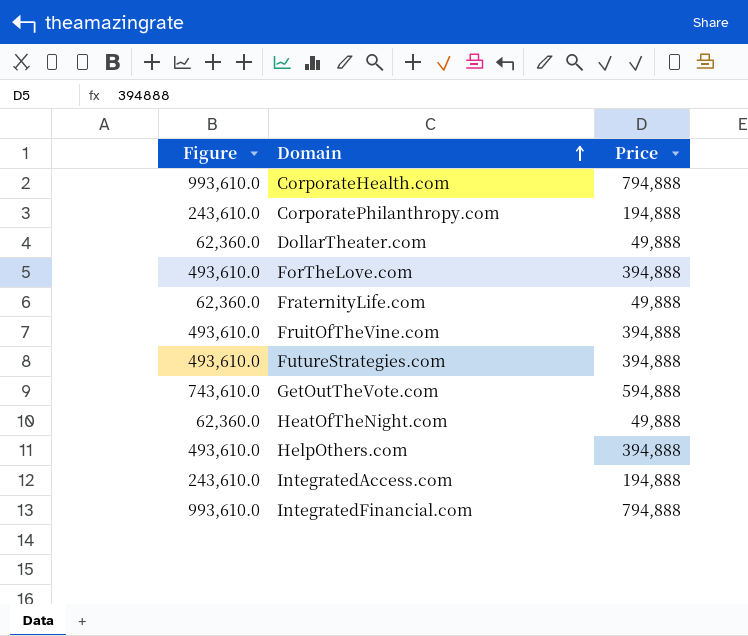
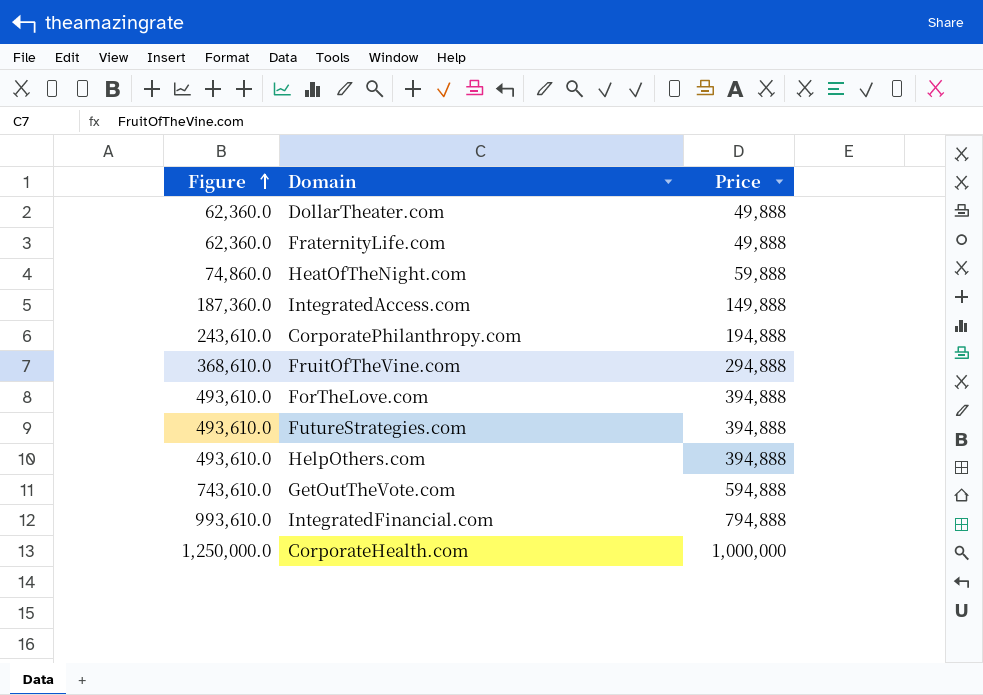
row order: Domain ascending -> Figure ascending
HeatOfTheNight.com | Figure: 62,360.0 -> 74,860.0
HeatOfTheNight.com | Price: 49,888 -> 59,888
IntegratedAccess.com | Figure: 243,610.0 -> 187,360.0
IntegratedAccess.com | Price: 194,888 -> 149,888
FruitOfTheVine.com | Figure: 493,610.0 -> 368,610.0
FruitOfTheVine.com | Price: 394,888 -> 294,888
CorporateHealth.com | Figure: 993,610.0 -> 1,250,000.0
CorporateHealth.com | Price: 794,888 -> 1,000,000

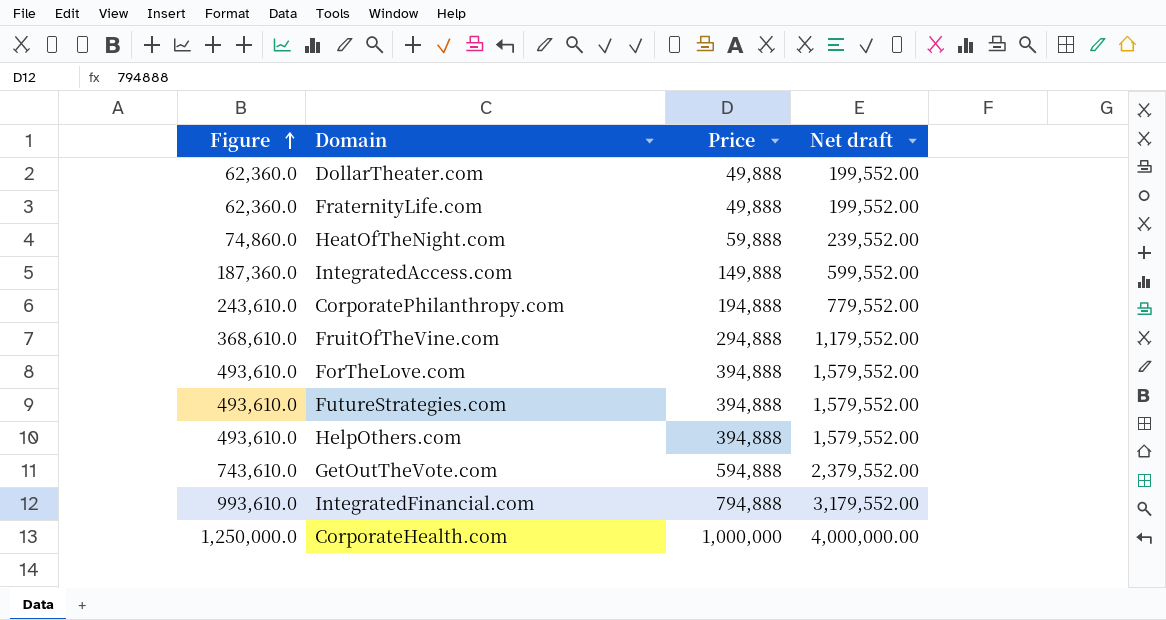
column Net draft | formula: none -> [Price] * 4

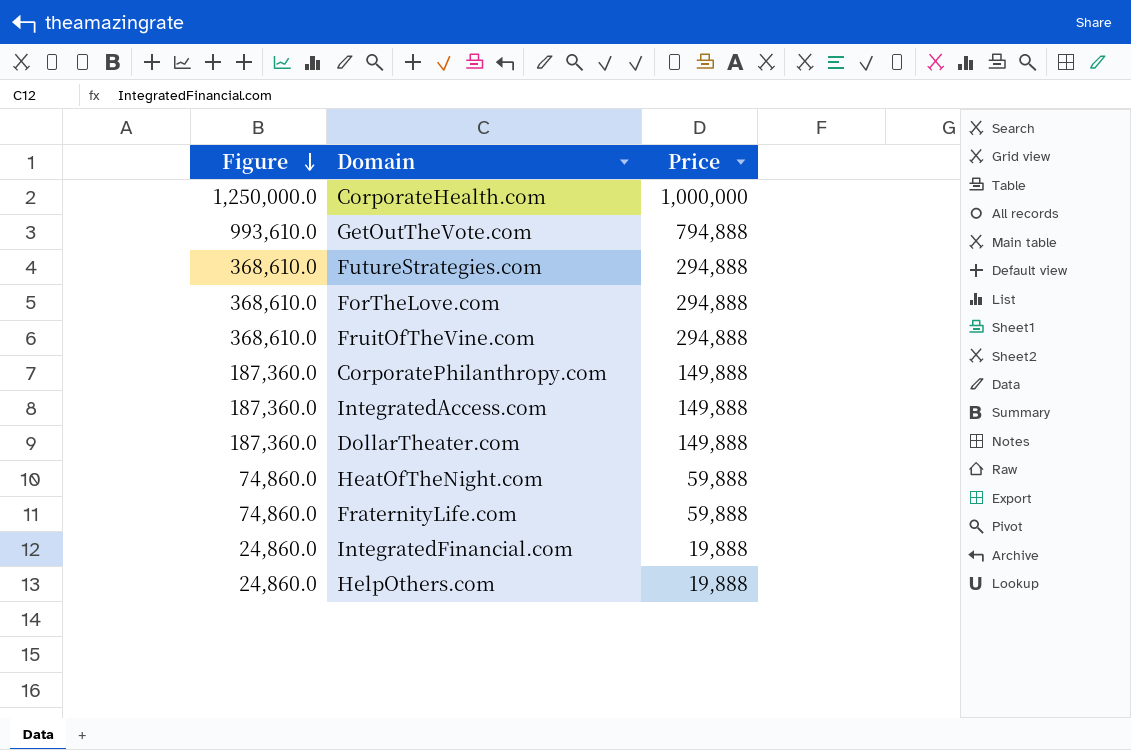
row order: Figure ascending -> Figure descending
column Net draft | formula: [Price] * 4 -> none
GetOutTheVote.com | Figure: 743,610.0 -> 993,610.0
GetOutTheVote.com | Price: 594,888 -> 794,888
FutureStrategies.com | Figure: 493,610.0 -> 368,610.0
FutureStrategies.com | Price: 394,888 -> 294,888
ForTheLove.com | Figure: 493,610.0 -> 368,610.0
ForTheLove.com | Price: 394,888 -> 294,888
CorporatePhilanthropy.com | Figure: 243,610.0 -> 187,360.0
CorporatePhilanthropy.com | Price: 194,888 -> 149,888
DollarTheater.com | Figure: 62,360.0 -> 187,360.0
DollarTheater.com | Price: 49,888 -> 149,888
FraternityLife.com | Figure: 62,360.0 -> 74,860.0
FraternityLife.com | Price: 49,888 -> 59,888
IntegratedFinancial.com | Figure: 993,610.0 -> 24,860.0
IntegratedFinancial.com | Price: 794,888 -> 19,888
HelpOthers.com | Figure: 493,610.0 -> 24,860.0
HelpOthers.com | Price: 394,888 -> 19,888

